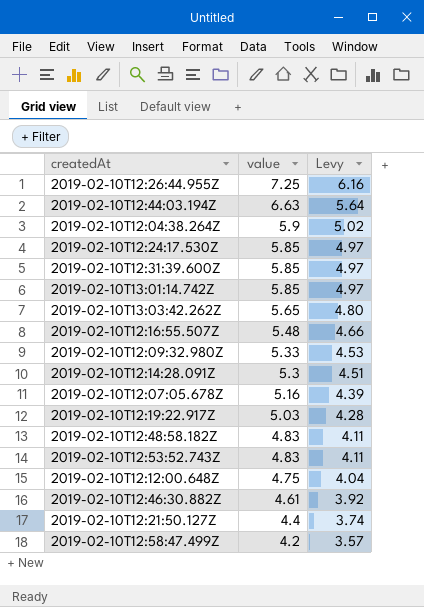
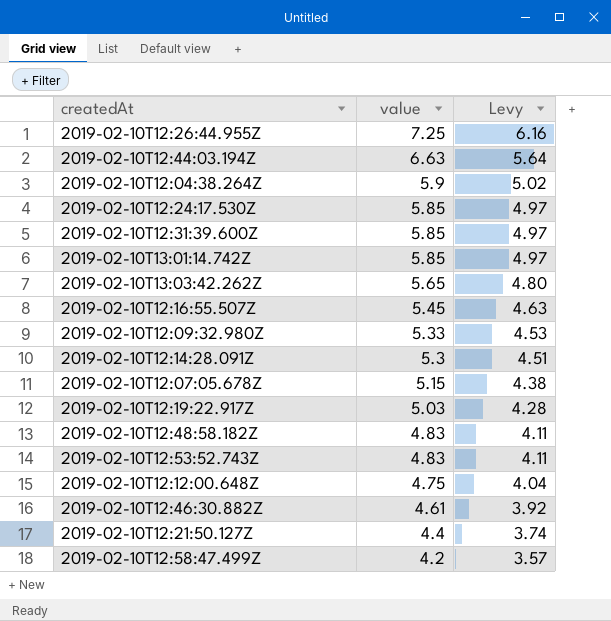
2019-02-10T12:16:55.507Z | value: 5.48 -> 5.45
2019-02-10T12:16:55.507Z | Levy: 4.66 -> 4.63
2019-02-10T12:07:05.678Z | value: 5.16 -> 5.15
2019-02-10T12:07:05.678Z | Levy: 4.39 -> 4.38

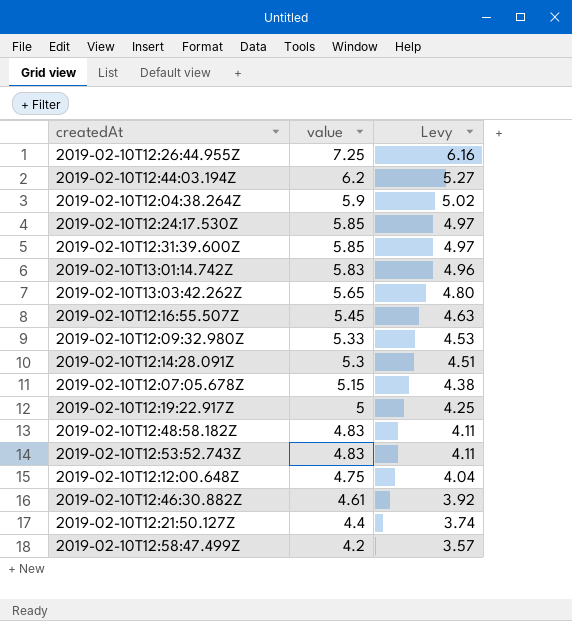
2019-02-10T12:44:03.194Z | value: 6.63 -> 6.2
2019-02-10T12:44:03.194Z | Levy: 5.64 -> 5.27
2019-02-10T13:01:14.742Z | value: 5.85 -> 5.83
2019-02-10T13:01:14.742Z | Levy: 4.97 -> 4.96
2019-02-10T12:19:22.917Z | value: 5.03 -> 5
2019-02-10T12:19:22.917Z | Levy: 4.28 -> 4.25

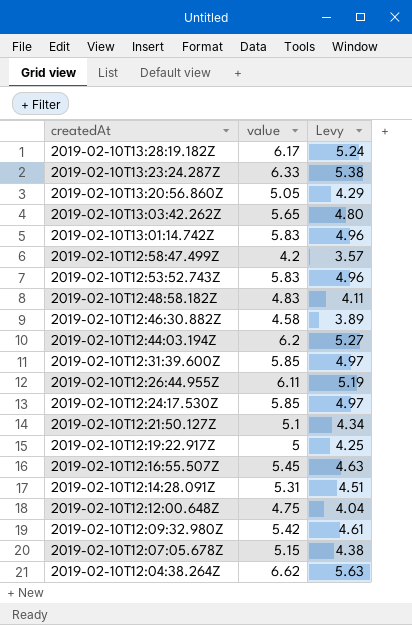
row order: value descending -> createdAt descending
row 2019-02-10T13:28:19.182Z: none -> 6.17 | 5.24
row 2019-02-10T13:23:24.287Z: none -> 6.33 | 5.38
row 2019-02-10T13:20:56.860Z: none -> 5.05 | 4.29
2019-02-10T12:53:52.743Z | value: 4.83 -> 5.83
2019-02-10T12:53:52.743Z | Levy: 4.11 -> 4.96
2019-02-10T12:46:30.882Z | value: 4.61 -> 4.58
2019-02-10T12:46:30.882Z | Levy: 3.92 -> 3.89
2019-02-10T12:26:44.955Z | value: 7.25 -> 6.11
2019-02-10T12:26:44.955Z | Levy: 6.16 -> 5.19
2019-02-10T12:21:50.127Z | value: 4.4 -> 5.1
2019-02-10T12:21:50.127Z | Levy: 3.74 -> 4.34
2019-02-10T12:14:28.091Z | value: 5.3 -> 5.31
2019-02-10T12:09:32.980Z | value: 5.33 -> 5.42
2019-02-10T12:09:32.980Z | Levy: 4.53 -> 4.61
2019-02-10T12:04:38.264Z | value: 5.9 -> 6.62
2019-02-10T12:04:38.264Z | Levy: 5.02 -> 5.63

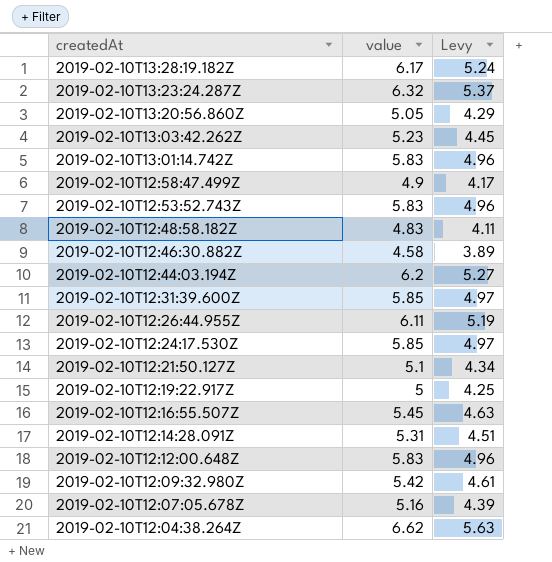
2019-02-10T13:23:24.287Z | value: 6.33 -> 6.32
2019-02-10T13:23:24.287Z | Levy: 5.38 -> 5.37
2019-02-10T13:03:42.262Z | value: 5.65 -> 5.23
2019-02-10T13:03:42.262Z | Levy: 4.80 -> 4.45
2019-02-10T12:58:47.499Z | value: 4.2 -> 4.9
2019-02-10T12:58:47.499Z | Levy: 3.57 -> 4.17
2019-02-10T12:12:00.648Z | value: 4.75 -> 5.83
2019-02-10T12:12:00.648Z | Levy: 4.04 -> 4.96
2019-02-10T12:07:05.678Z | value: 5.15 -> 5.16
2019-02-10T12:07:05.678Z | Levy: 4.38 -> 4.39

